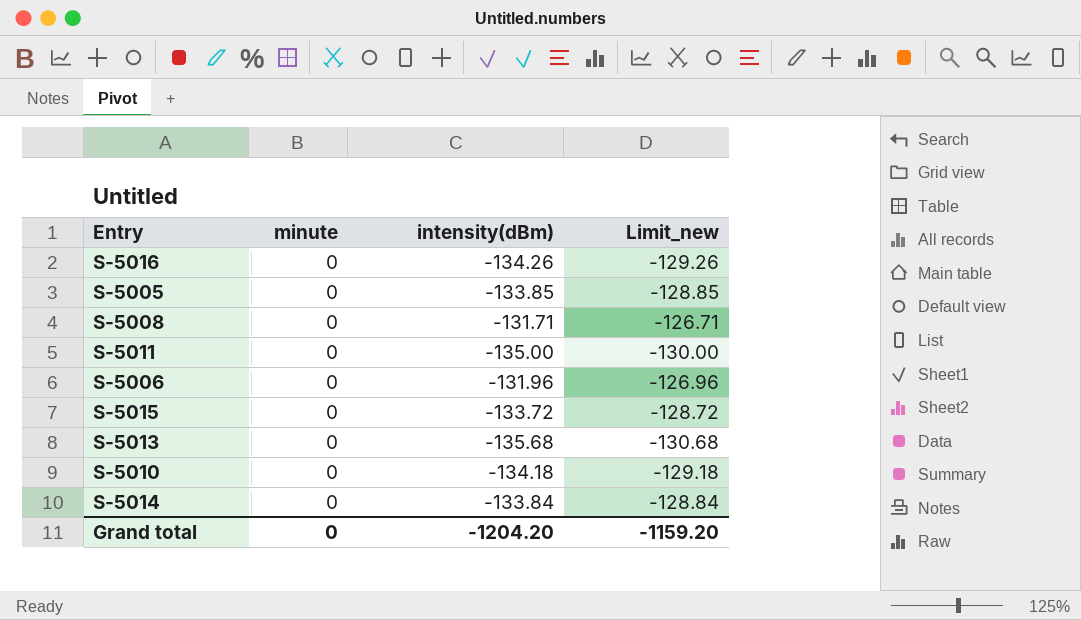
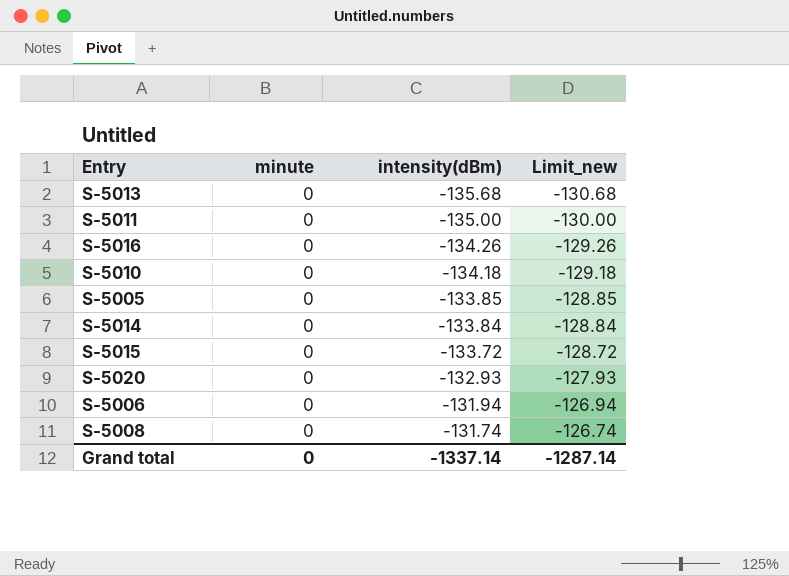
row order: none -> intensity(dBm) ascending
row S-5020: none -> 0 | -132.93 | -127.93
S-5006 | intensity(dBm): -131.96 -> -131.94
S-5006 | Limit_new: -126.96 -> -126.94
S-5008 | intensity(dBm): -131.71 -> -131.74
S-5008 | Limit_new: -126.71 -> -126.74
Grand total | intensity(dBm): -1204.20 -> -1337.14
Grand total | Limit_new: -1159.20 -> -1287.14

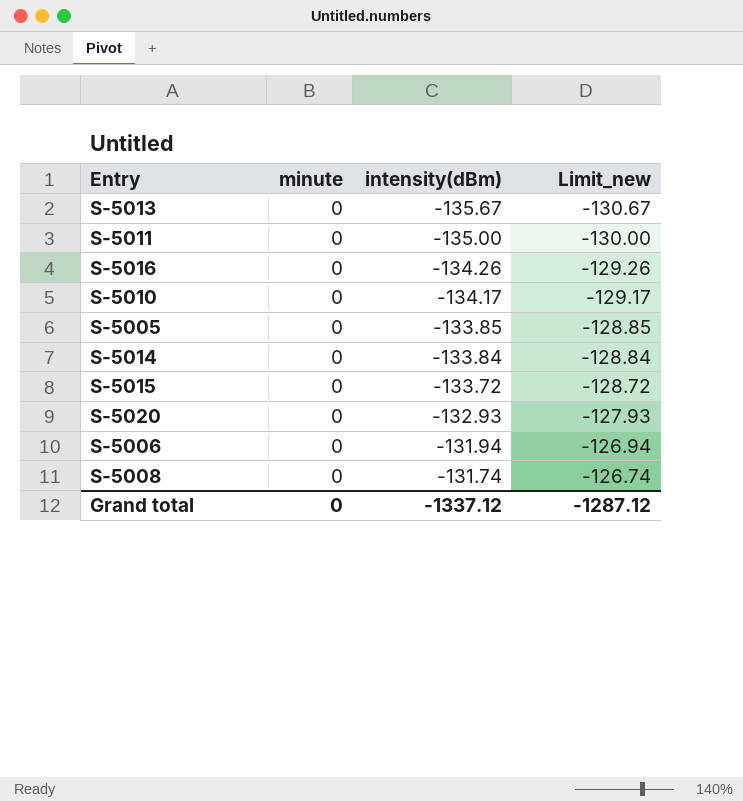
S-5013 | intensity(dBm): -135.68 -> -135.67
S-5013 | Limit_new: -130.68 -> -130.67
S-5010 | intensity(dBm): -134.18 -> -134.17
S-5010 | Limit_new: -129.18 -> -129.17
Grand total | intensity(dBm): -1337.14 -> -1337.12
Grand total | Limit_new: -1287.14 -> -1287.12

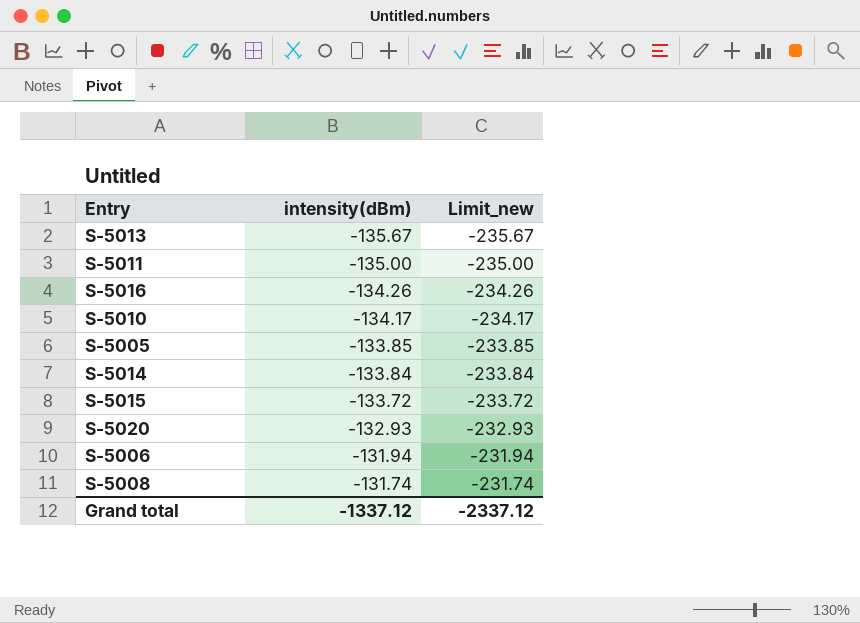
column minute | position: 2 -> none
column Limit_new | formula: [intensity(dBm)] + 5 -> [intensity(dBm)] - 100
Grand total | Limit_new: -1287.12 -> -2337.12

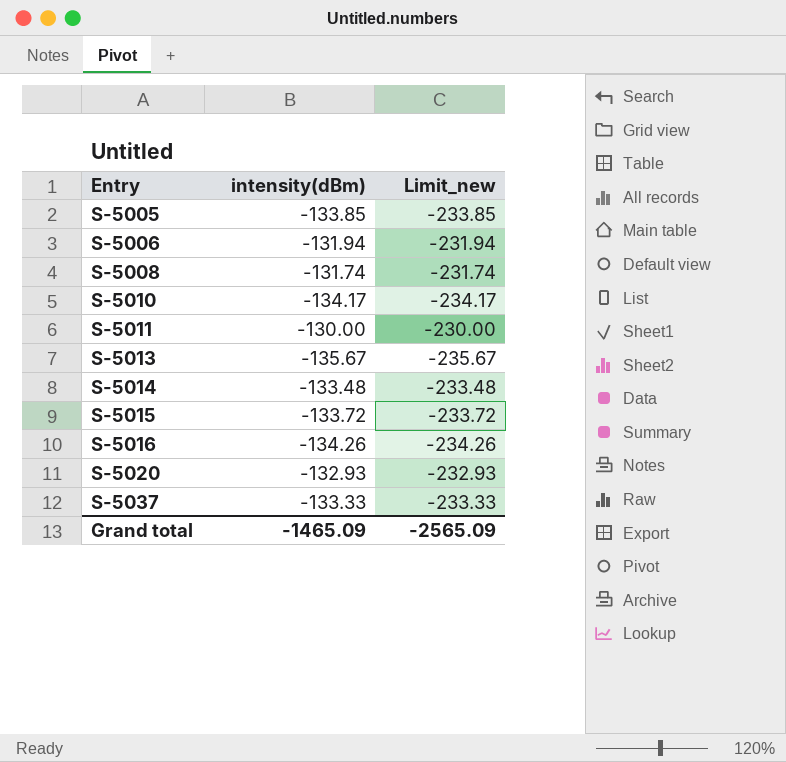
row order: intensity(dBm) ascending -> Entry ascending
S-5011 | intensity(dBm): -135.00 -> -130.00
S-5011 | Limit_new: -235.00 -> -230.00
S-5014 | intensity(dBm): -133.84 -> -133.48
S-5014 | Limit_new: -233.84 -> -233.48
row S-5037: none -> -133.33 | -233.33
Grand total | intensity(dBm): -1337.12 -> -1465.09
Grand total | Limit_new: -2337.12 -> -2565.09

